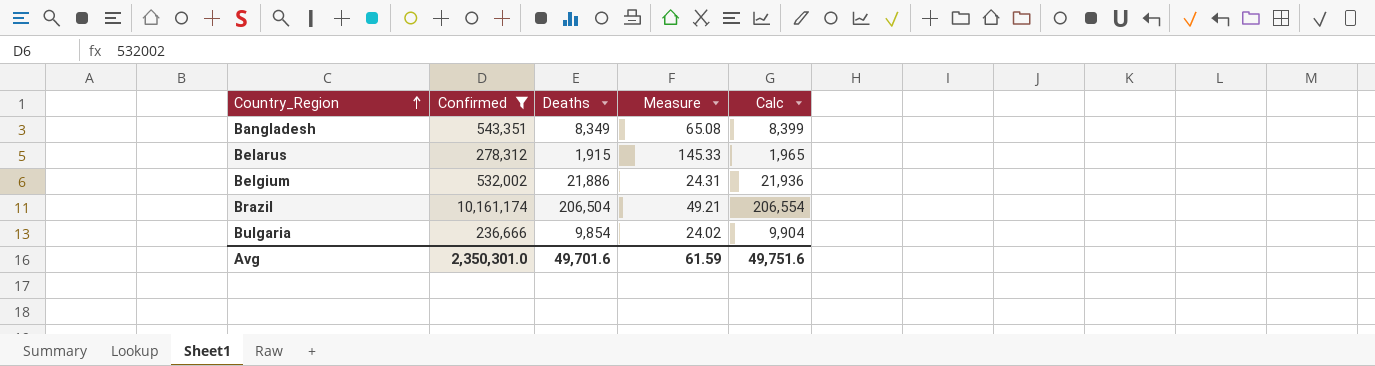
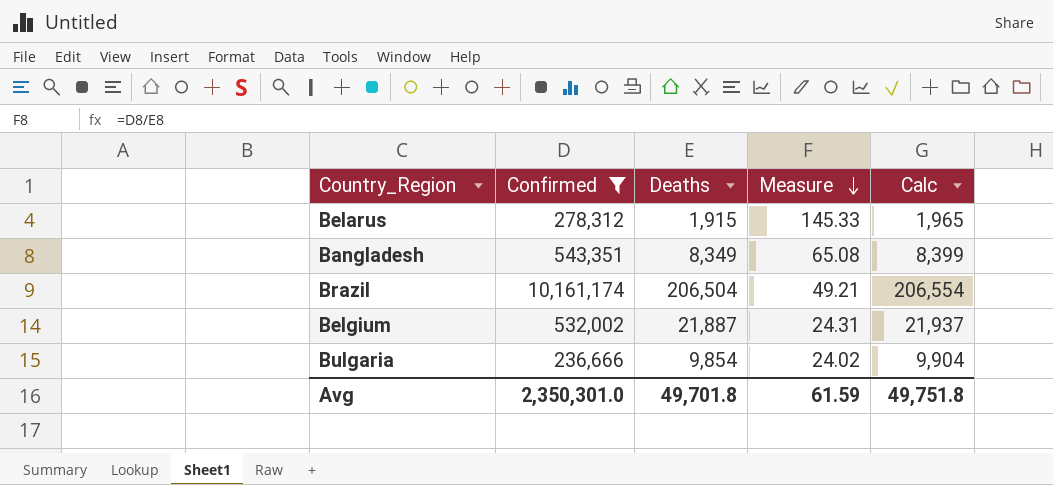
row order: Country_Region ascending -> Measure descending
Belgium | Deaths: 21,886 -> 21,887
Belgium | Calc: 21,936 -> 21,937
Avg | Deaths: 49,701.6 -> 49,701.8
Avg | Calc: 49,751.6 -> 49,751.8

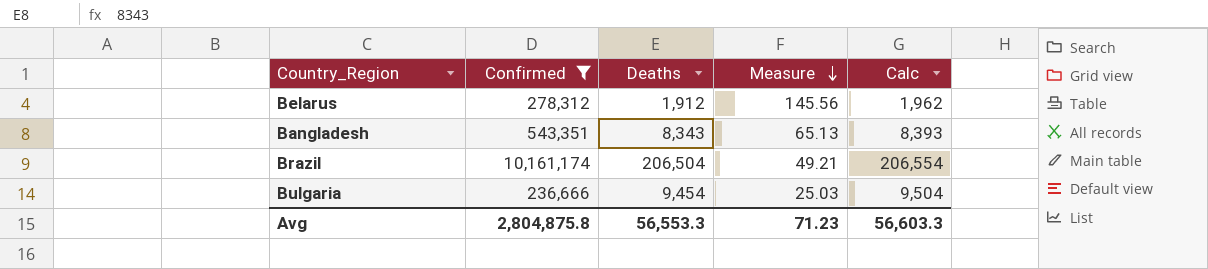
row Belgium: 532,002 | 21,887 | 24.31 | 21,937 -> none
Belarus | Deaths: 1,915 -> 1,912
Belarus | Measure: 145.33 -> 145.56
Belarus | Calc: 1,965 -> 1,962
Bangladesh | Deaths: 8,349 -> 8,343
Bangladesh | Measure: 65.08 -> 65.13
Bangladesh | Calc: 8,399 -> 8,393
Bulgaria | Deaths: 9,854 -> 9,454
Bulgaria | Measure: 24.02 -> 25.03
Bulgaria | Calc: 9,904 -> 9,504
Avg | Confirmed: 2,350,301.0 -> 2,804,875.8
Avg | Deaths: 49,701.8 -> 56,553.3
Avg | Measure: 61.59 -> 71.23
Avg | Calc: 49,751.8 -> 56,603.3

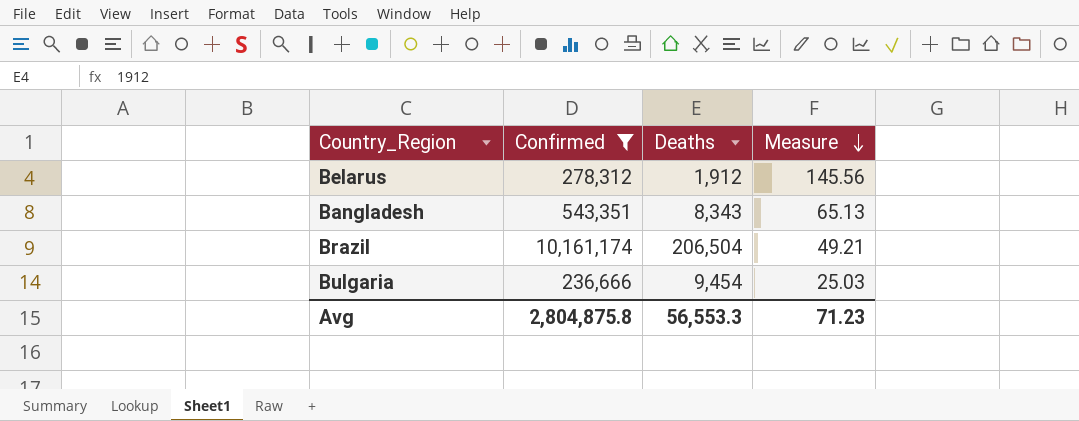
column Calc | formula: [Deaths] + 50 -> none

